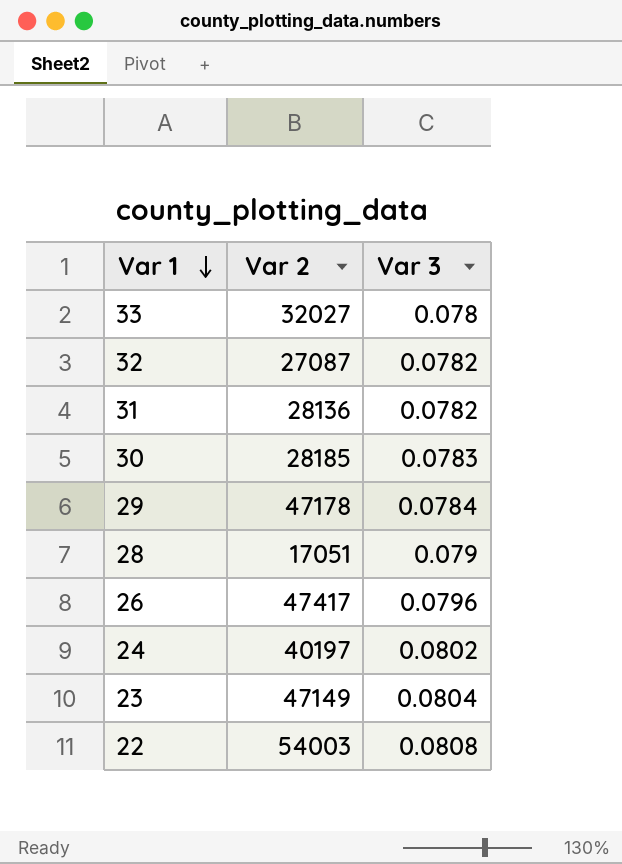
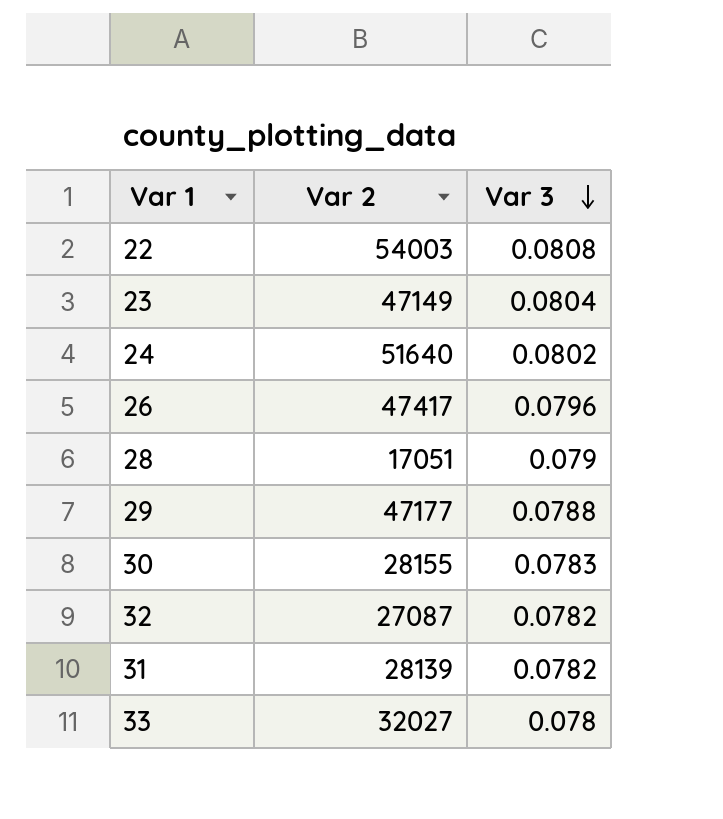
row order: Var 1 descending -> Var 3 descending
24 | Var 2: 40197 -> 51640
29 | Var 2: 47178 -> 47177
29 | Var 3: 0.0784 -> 0.0788
30 | Var 2: 28185 -> 28155
31 | Var 2: 28136 -> 28139

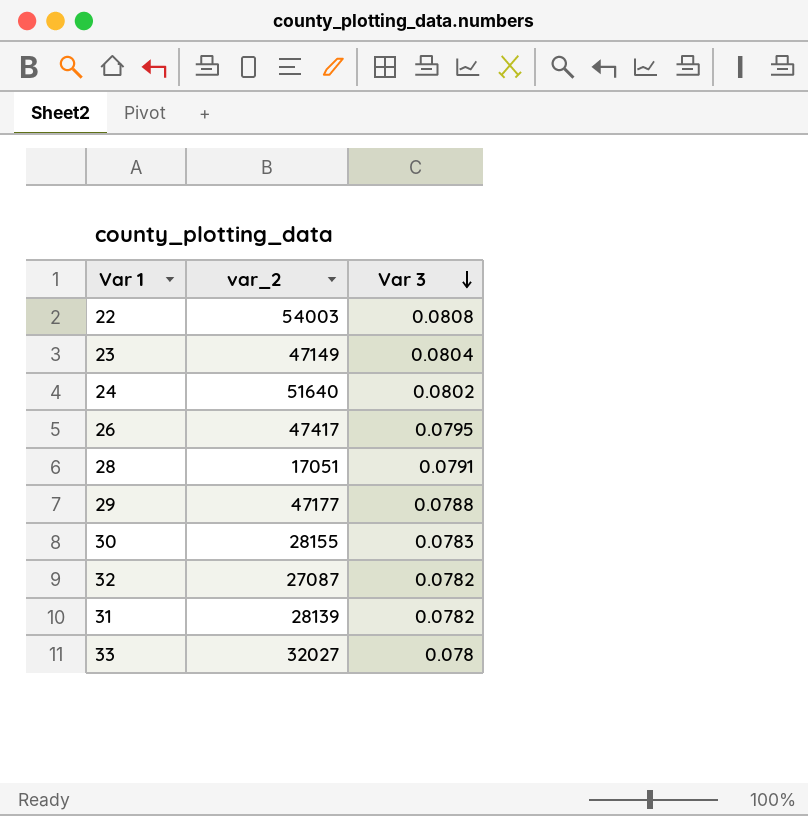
column name: Var 2 -> var_2
26 | Var 3: 0.0796 -> 0.0795
28 | Var 3: 0.079 -> 0.0791

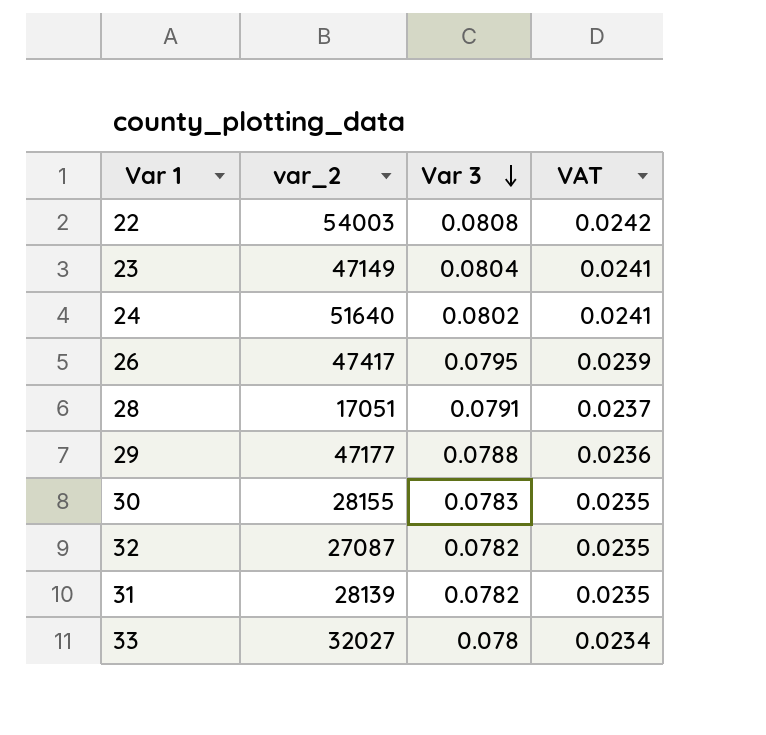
column VAT | formula: none -> [Var 3] * 0.3

